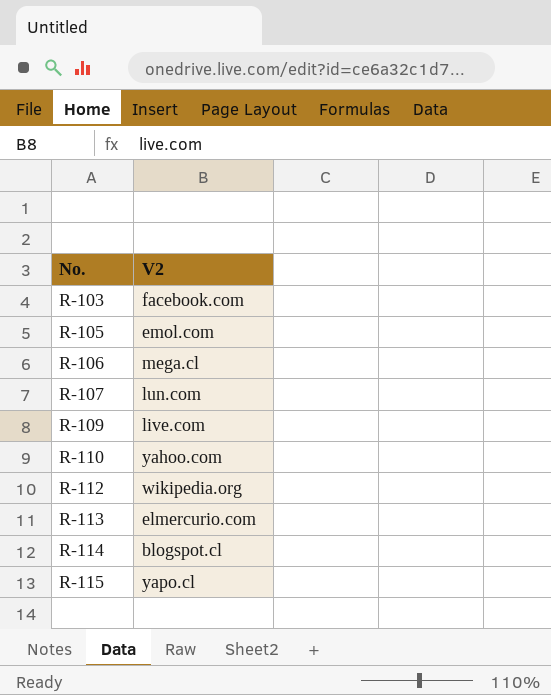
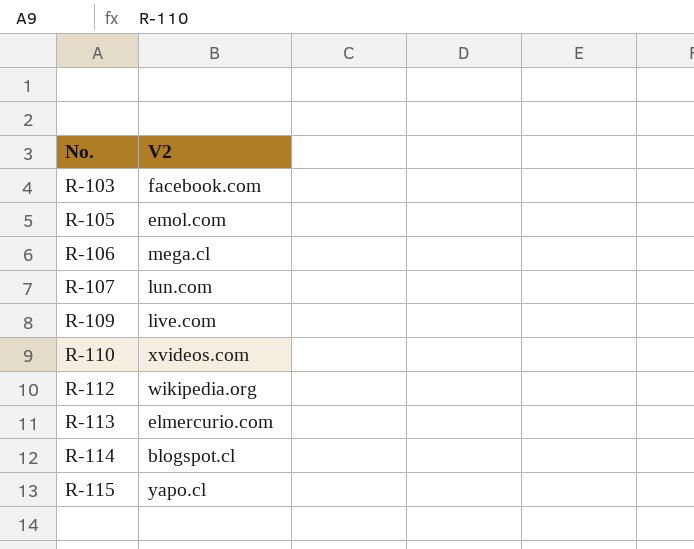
R-110 | V2: yahoo.com -> xvideos.com

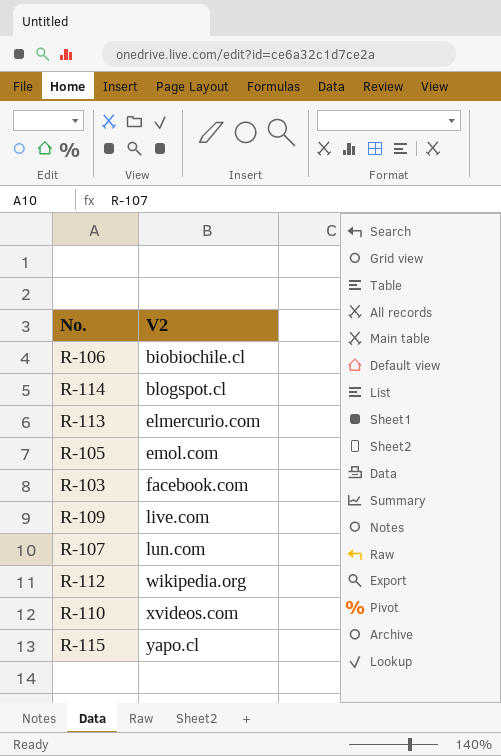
row order: No. ascending -> V2 ascending
R-106 | V2: mega.cl -> biobiochile.cl

